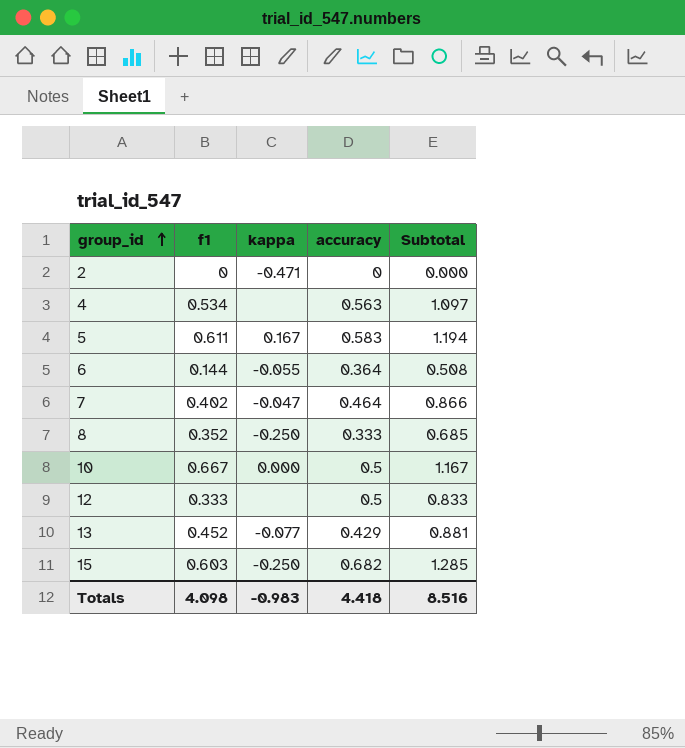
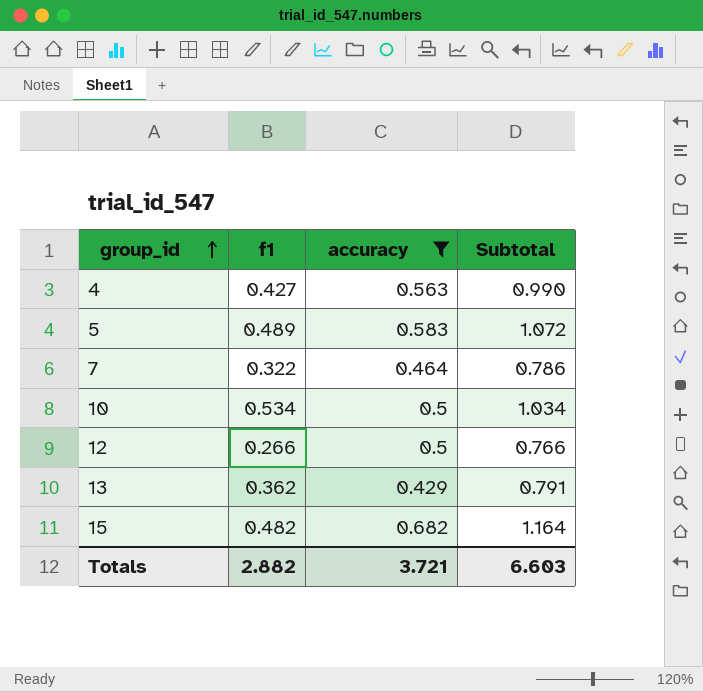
filter: none -> accuracy >= 0.429
column kappa | position: 3 -> none
4 | f1: 0.534 -> 0.427
4 | Subtotal: 1.097 -> 0.990
5 | f1: 0.611 -> 0.489
5 | Subtotal: 1.194 -> 1.072
7 | f1: 0.402 -> 0.322
7 | Subtotal: 0.866 -> 0.786
10 | f1: 0.667 -> 0.534
10 | Subtotal: 1.167 -> 1.034
12 | f1: 0.333 -> 0.266
12 | Subtotal: 0.833 -> 0.766
13 | f1: 0.452 -> 0.362
13 | Subtotal: 0.881 -> 0.791
15 | f1: 0.603 -> 0.482
15 | Subtotal: 1.285 -> 1.164
Totals | f1: 4.098 -> 2.882
Totals | accuracy: 4.418 -> 3.721
Totals | Subtotal: 8.516 -> 6.603

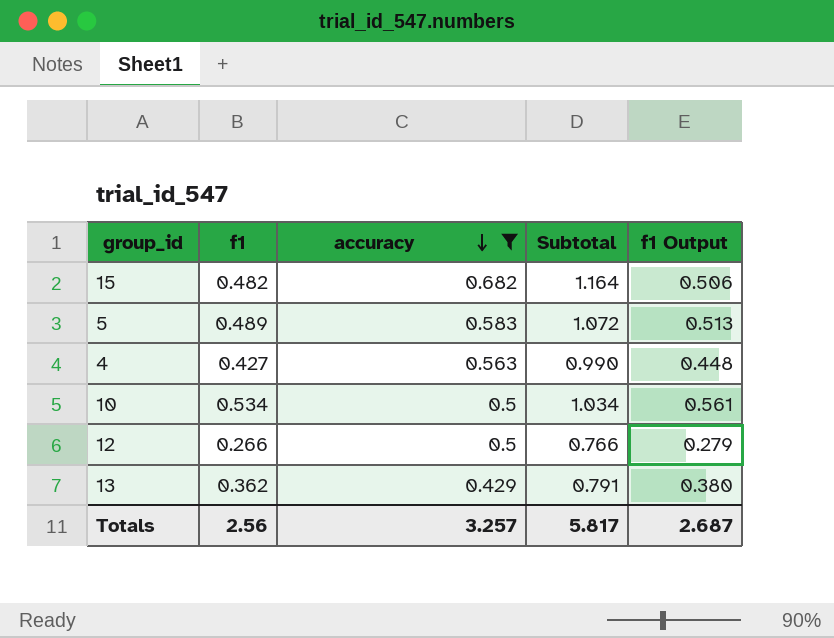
row order: group_id ascending -> accuracy descending
column f1 Output | formula: none -> [f1] * 1.05
row 7: 0.322 | 0.464 | 0.786 -> none
Totals | f1: 2.882 -> 2.56
Totals | accuracy: 3.721 -> 3.257
Totals | Subtotal: 6.603 -> 5.817

